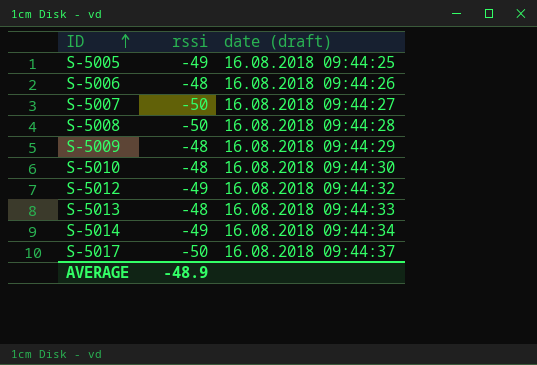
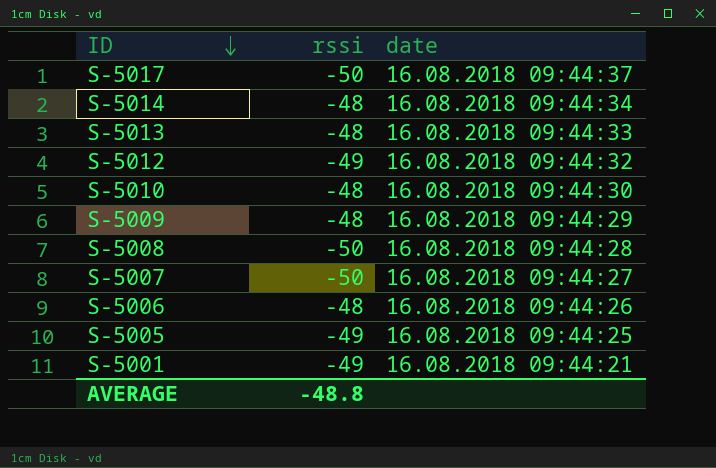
row order: ID ascending -> ID descending
column name: date (draft) -> date
S-5014 | rssi: -49 -> -48
row S-5001: none -> -49 | 16.08.2018 09:44:21
AVERAGE | rssi: -48.9 -> -48.8

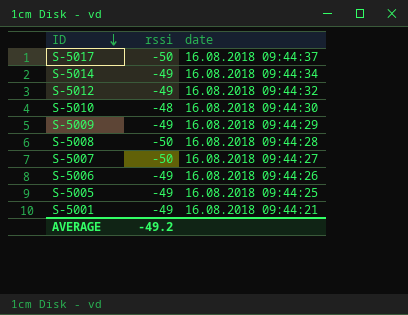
row S-5013: -48 | 16.08.2018 09:44:33 -> none
S-5014 | rssi: -48 -> -49
S-5009 | rssi: -48 -> -49
S-5006 | rssi: -48 -> -49
AVERAGE | rssi: -48.8 -> -49.2

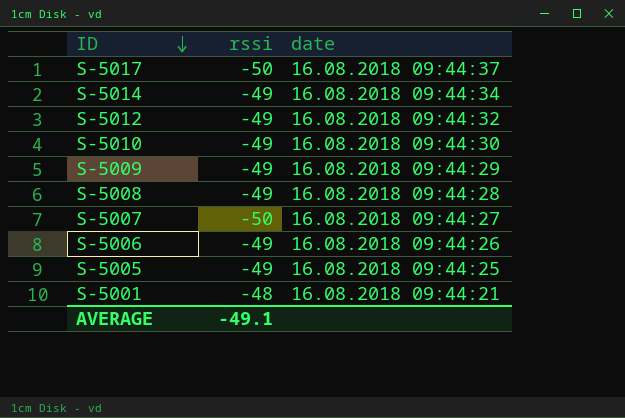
S-5010 | rssi: -48 -> -49
S-5008 | rssi: -50 -> -49
S-5001 | rssi: -49 -> -48
AVERAGE | rssi: -49.2 -> -49.1

